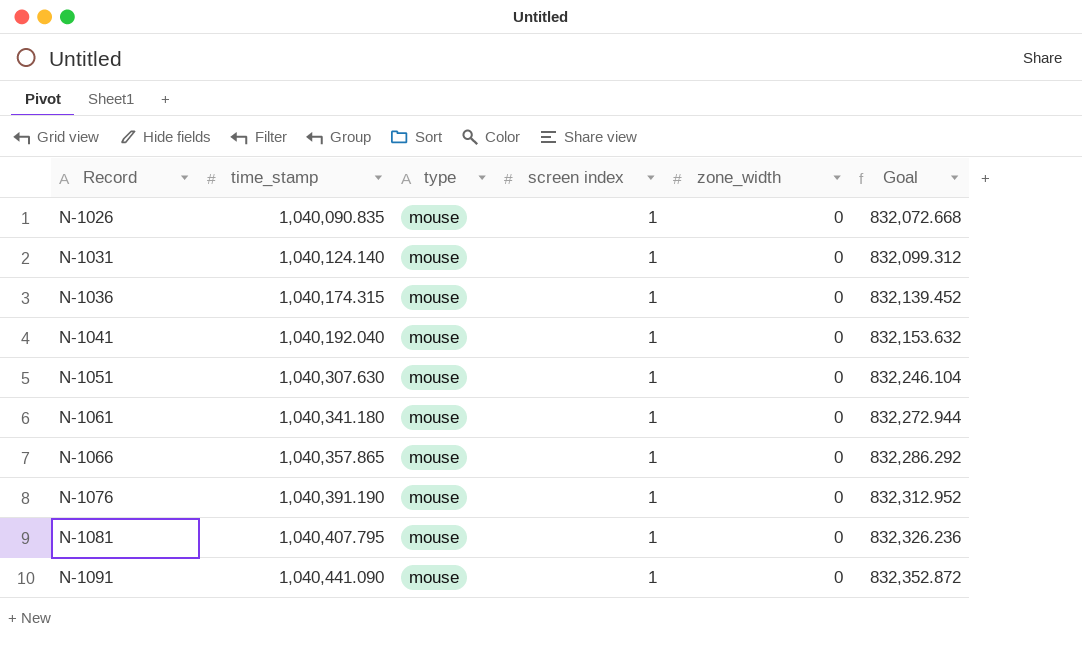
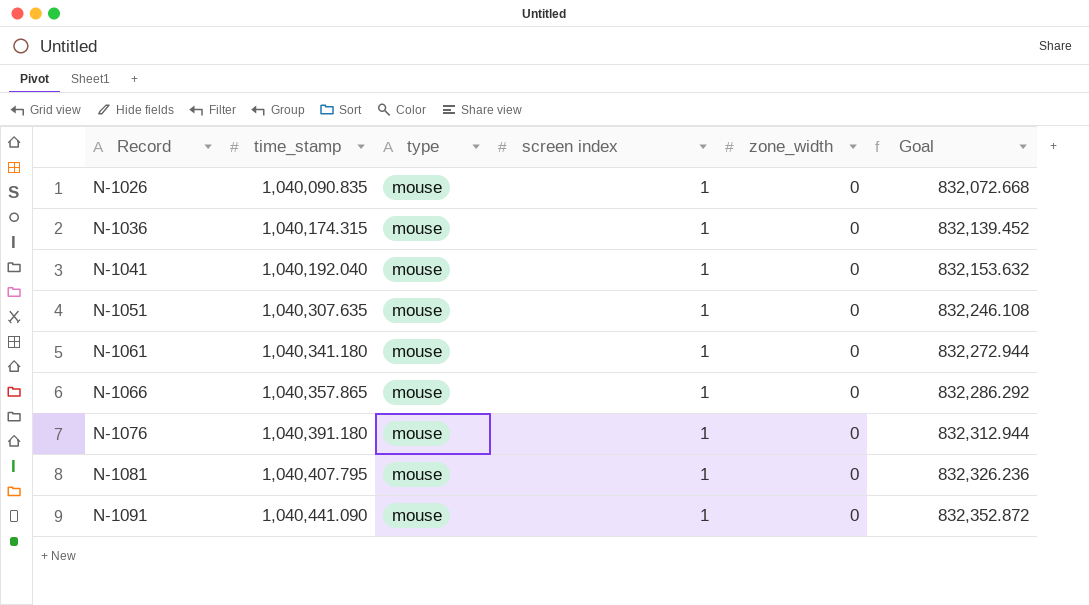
row N-1031: 1,040,124.140 | mouse | 1 | 0 | 832,099.312 -> none
N-1051 | time_stamp: 1,040,307.630 -> 1,040,307.635
N-1051 | Goal: 832,246.104 -> 832,246.108
N-1076 | time_stamp: 1,040,391.190 -> 1,040,391.180
N-1076 | Goal: 832,312.952 -> 832,312.944

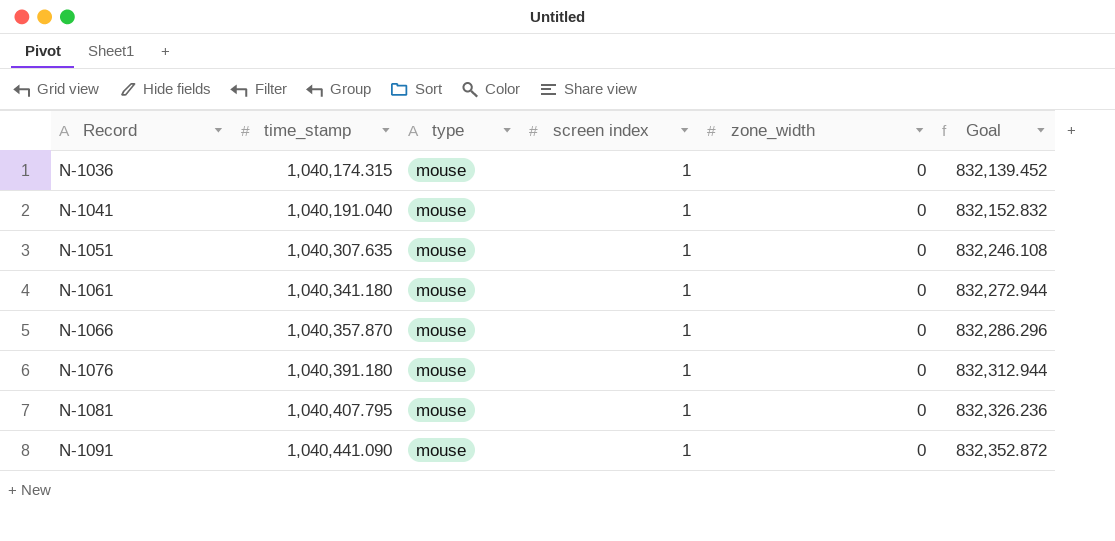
row N-1026: 1,040,090.835 | mouse | 1 | 0 | 832,072.668 -> none
N-1041 | time_stamp: 1,040,192.040 -> 1,040,191.040
N-1041 | Goal: 832,153.632 -> 832,152.832
N-1066 | time_stamp: 1,040,357.865 -> 1,040,357.870
N-1066 | Goal: 832,286.292 -> 832,286.296

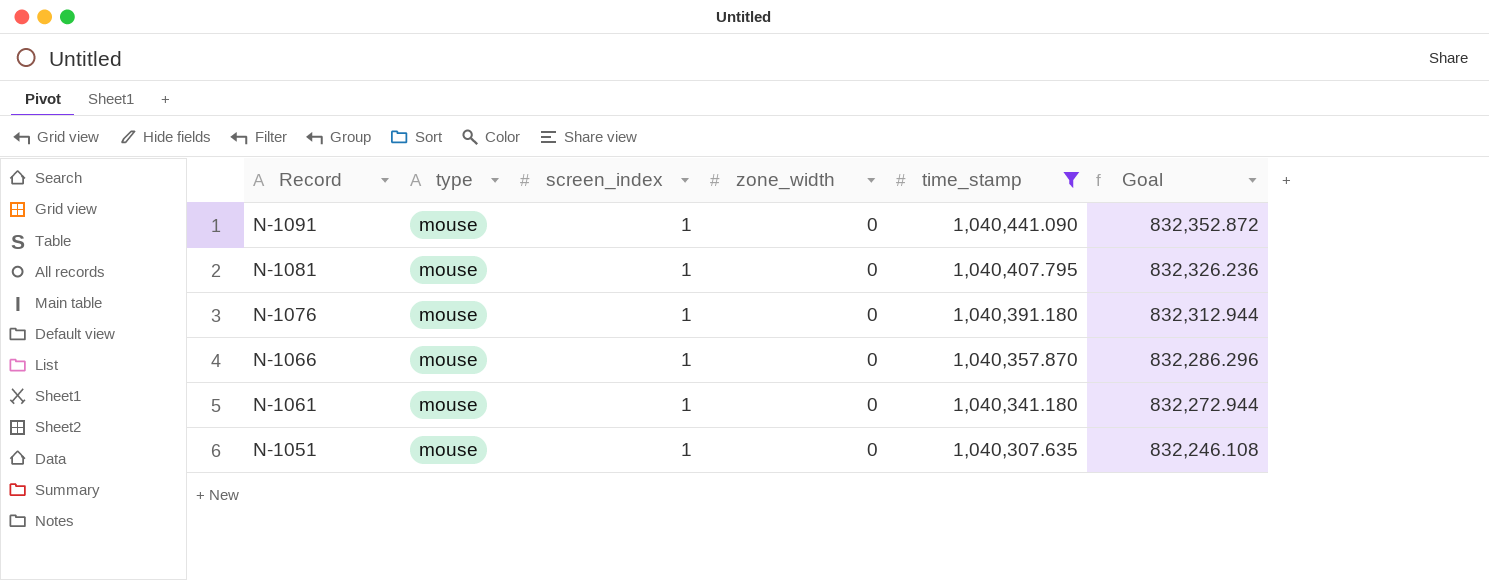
filter: none -> time_stamp >= 1,040,307.635
row order: Record ascending -> Record descending
column name: screen index -> screen_index
column time_stamp | position: 2 -> 5

